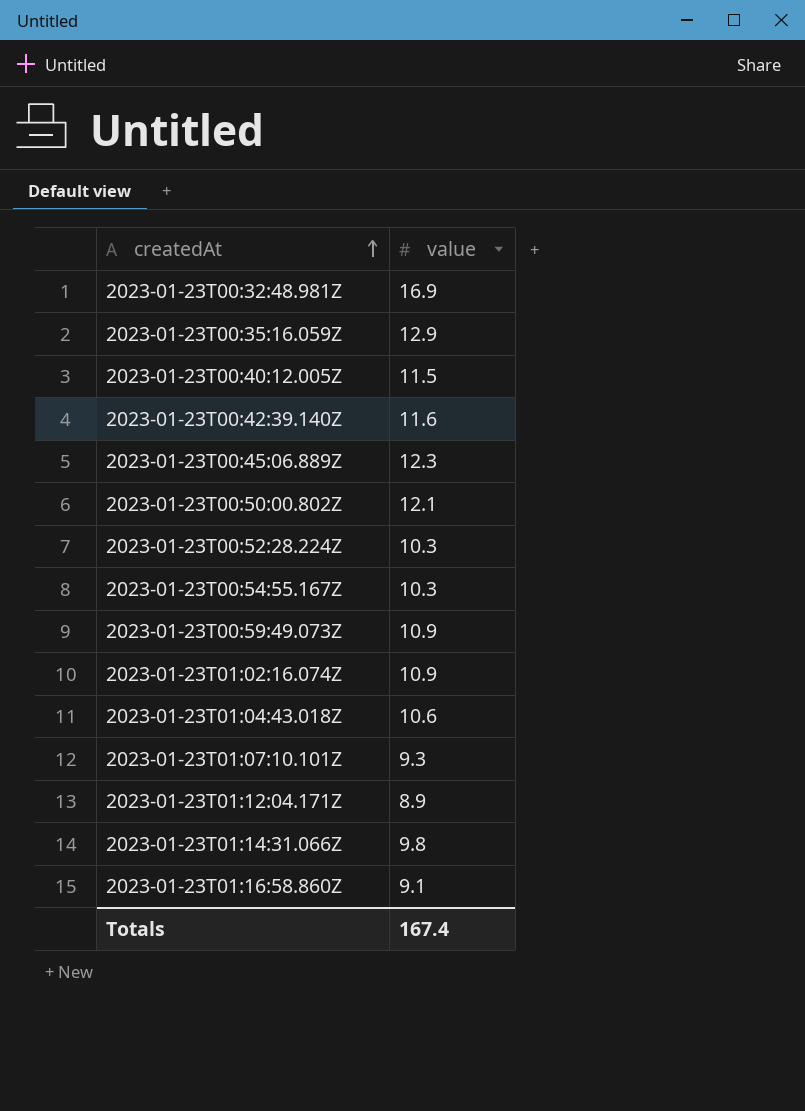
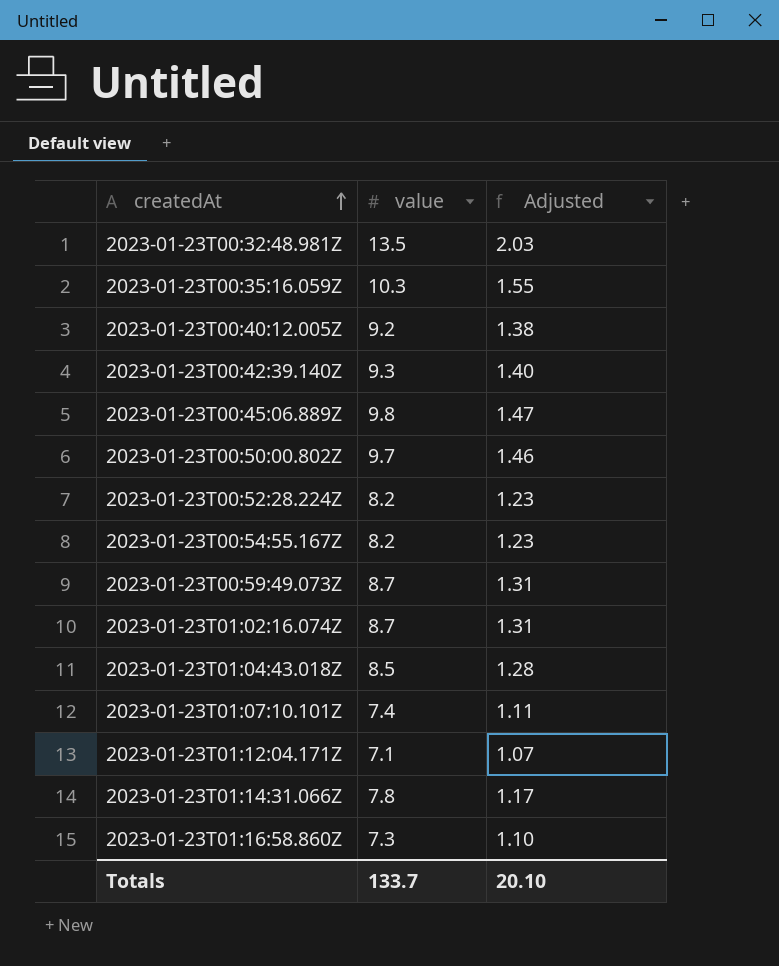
column Adjusted | formula: none -> [value] * 0.15
2023-01-23T00:32:48.981Z | value: 16.9 -> 13.5
2023-01-23T00:35:16.059Z | value: 12.9 -> 10.3
2023-01-23T00:40:12.005Z | value: 11.5 -> 9.2
2023-01-23T00:42:39.140Z | value: 11.6 -> 9.3
2023-01-23T00:45:06.889Z | value: 12.3 -> 9.8
2023-01-23T00:50:00.802Z | value: 12.1 -> 9.7
2023-01-23T00:52:28.224Z | value: 10.3 -> 8.2
2023-01-23T00:54:55.167Z | value: 10.3 -> 8.2
2023-01-23T00:59:49.073Z | value: 10.9 -> 8.7
2023-01-23T01:02:16.074Z | value: 10.9 -> 8.7
2023-01-23T01:04:43.018Z | value: 10.6 -> 8.5
2023-01-23T01:07:10.101Z | value: 9.3 -> 7.4
2023-01-23T01:12:04.171Z | value: 8.9 -> 7.1
2023-01-23T01:14:31.066Z | value: 9.8 -> 7.8
2023-01-23T01:16:58.860Z | value: 9.1 -> 7.3
Totals | value: 167.4 -> 133.7

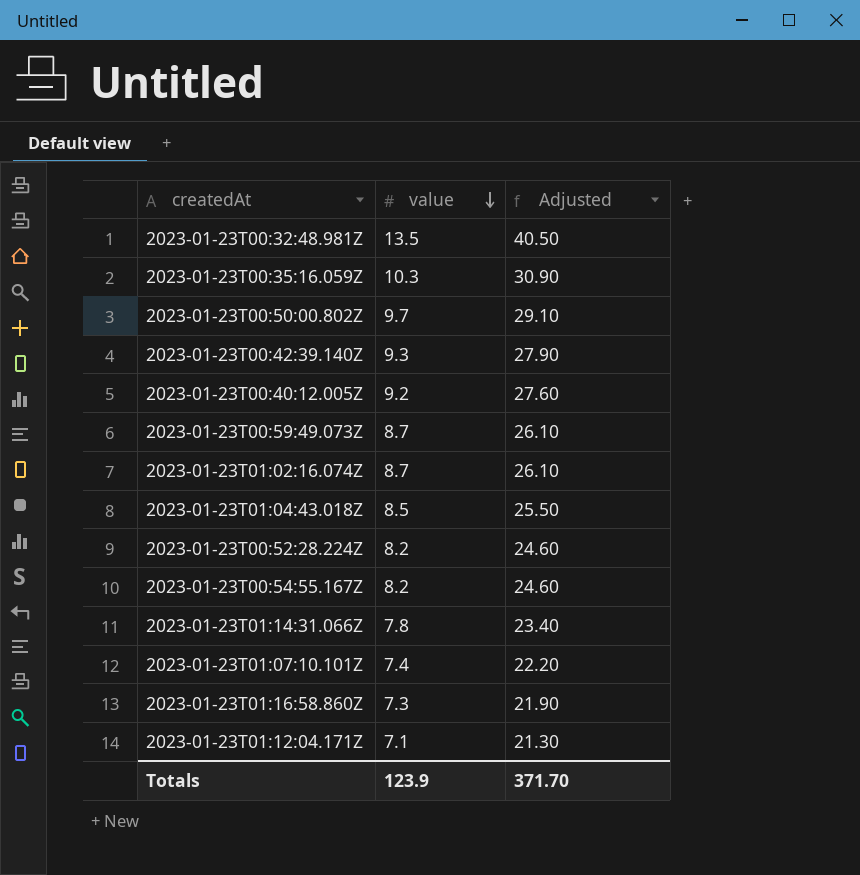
row order: createdAt ascending -> value descending
column Adjusted | formula: [value] * 0.15 -> [value] * 3
row 2023-01-23T00:45:06.889Z: 9.8 | 1.47 -> none
Totals | value: 133.7 -> 123.9
Totals | Adjusted: 20.10 -> 371.70

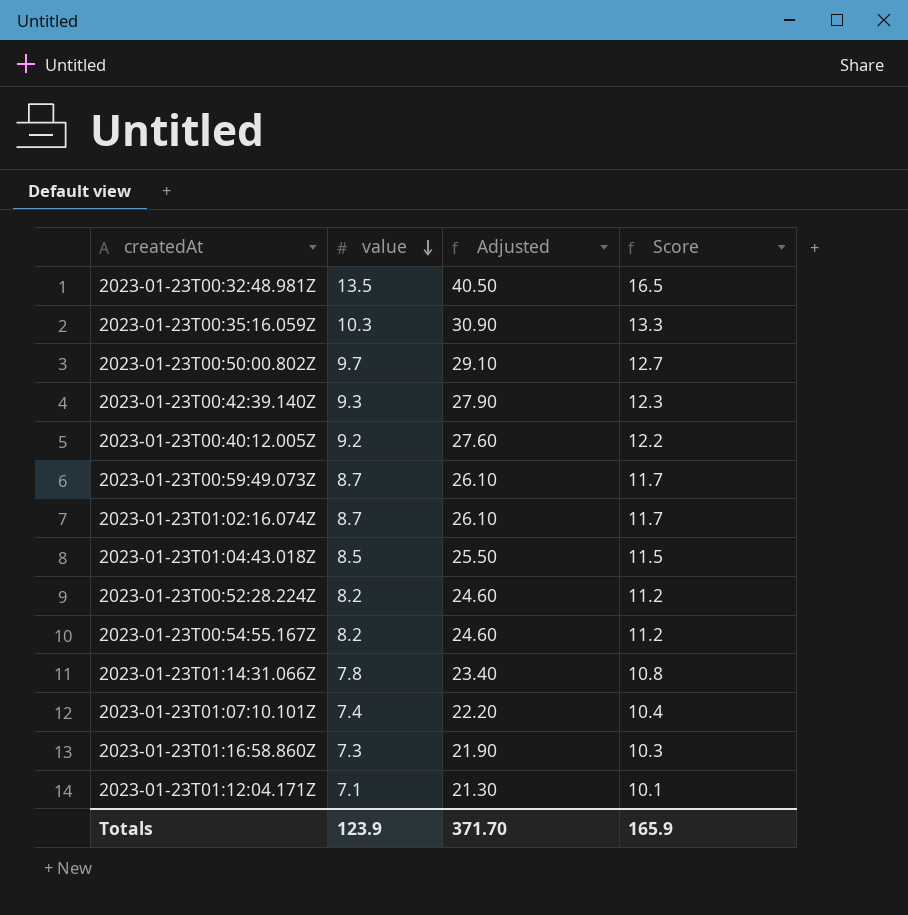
column Score | formula: none -> [value] + 3

